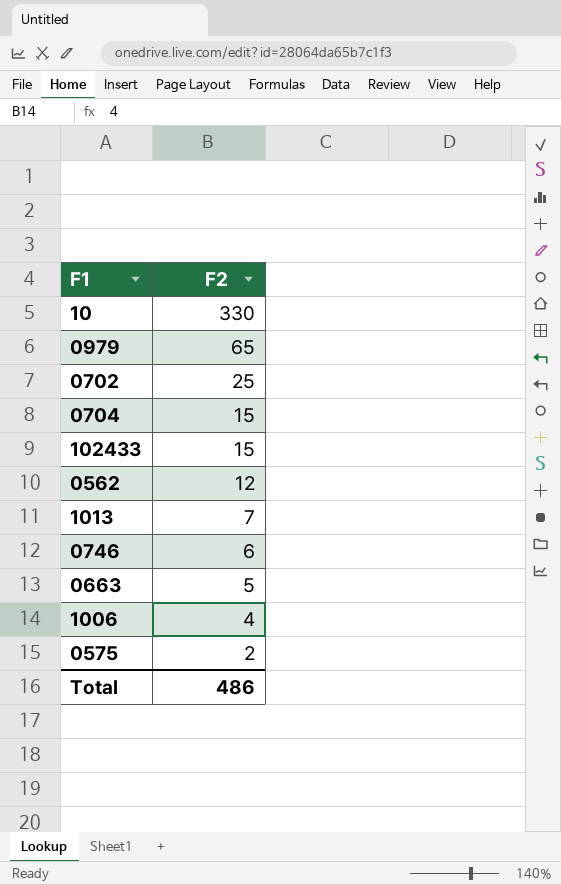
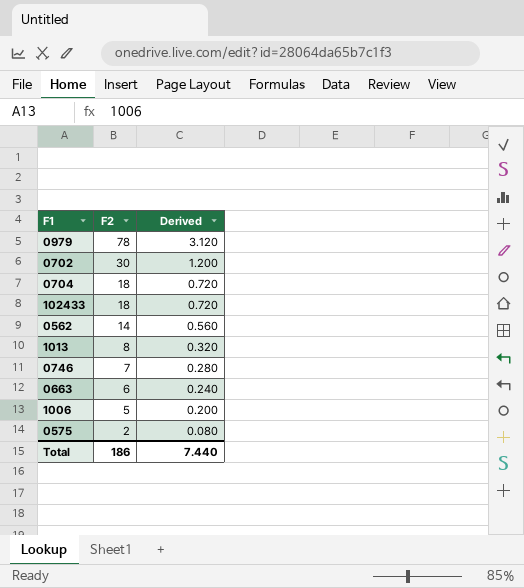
column Derived | formula: none -> [F2] * 0.04
row 10: 330 -> none
0979 | F2: 65 -> 78
0702 | F2: 25 -> 30
0704 | F2: 15 -> 18
102433 | F2: 15 -> 18
0562 | F2: 12 -> 14
1013 | F2: 7 -> 8
0746 | F2: 6 -> 7
0663 | F2: 5 -> 6
1006 | F2: 4 -> 5
Total | F2: 486 -> 186

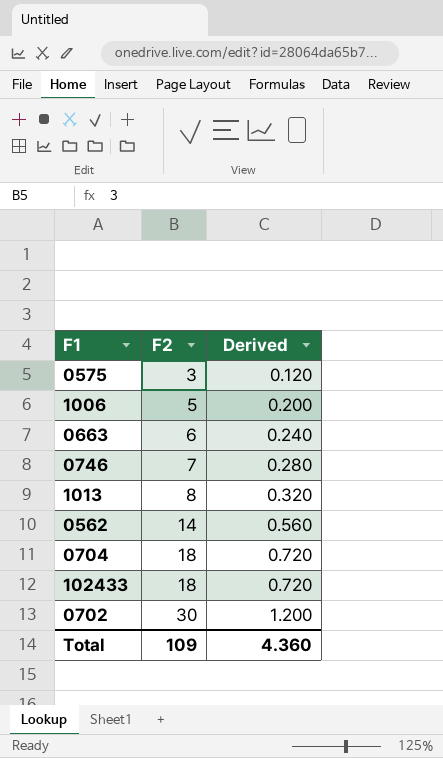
row order: F2 descending -> F2 ascending
row 0979: 78 | 3.120 -> none
0575 | F2: 2 -> 3
0575 | Derived: 0.080 -> 0.120
Total | F2: 186 -> 109
Total | Derived: 7.440 -> 4.360

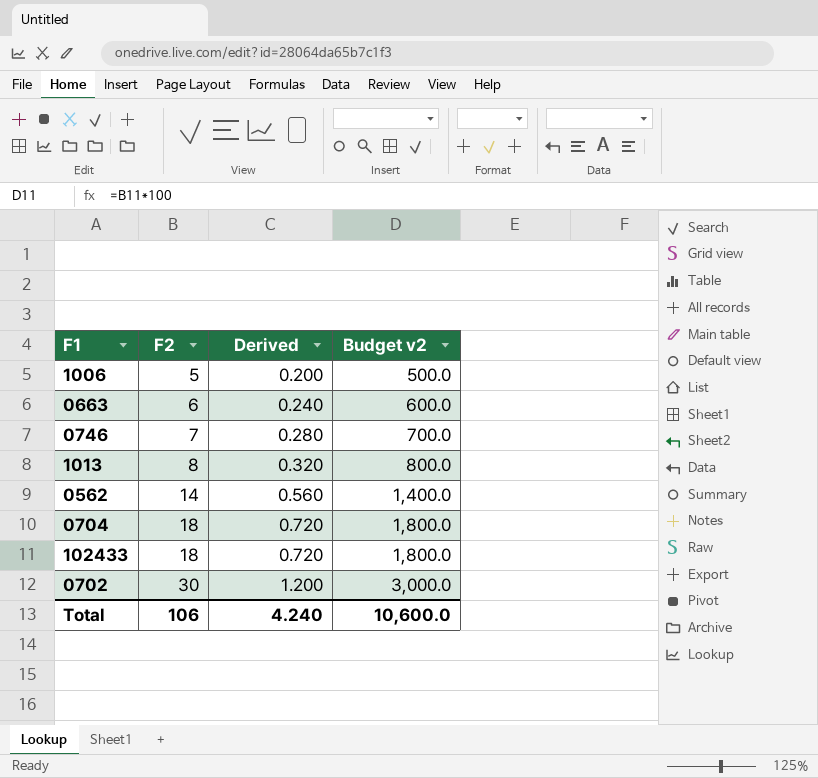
column Budget v2 | formula: none -> [F2] * 100
row 0575: 3 | 0.120 -> none
Total | F2: 109 -> 106
Total | Derived: 4.360 -> 4.240

